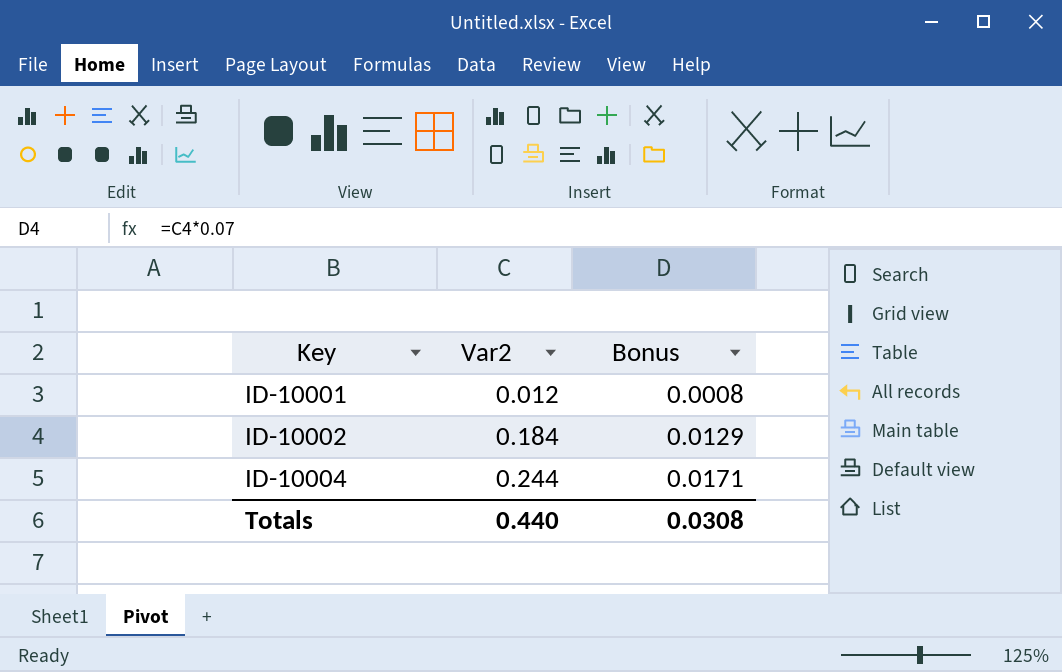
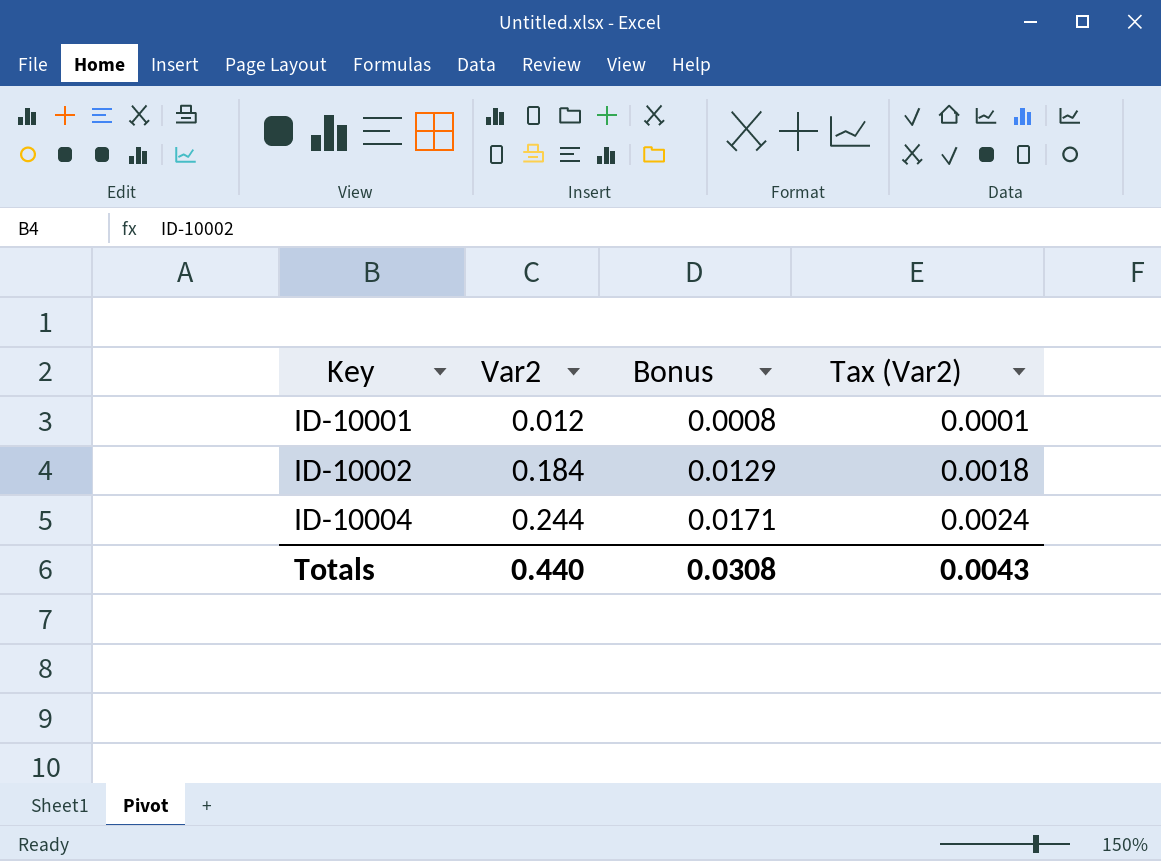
column Tax (Var2) | formula: none -> [Var2] * 0.01

